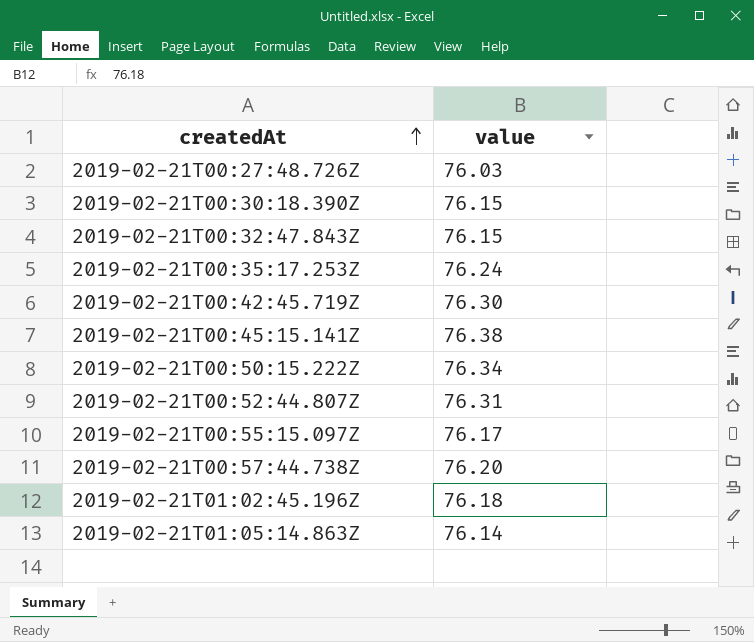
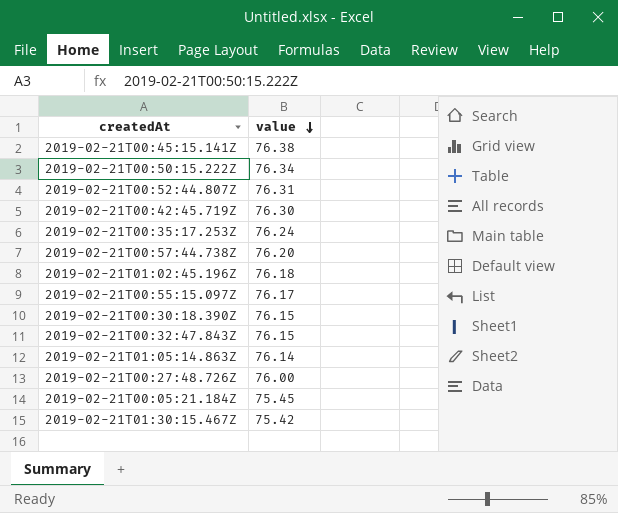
row order: createdAt ascending -> value descending
2019-02-21T00:27:48.726Z | value: 76.03 -> 76.00
row 2019-02-21T00:05:21.184Z: none -> 75.45
row 2019-02-21T01:30:15.467Z: none -> 75.42

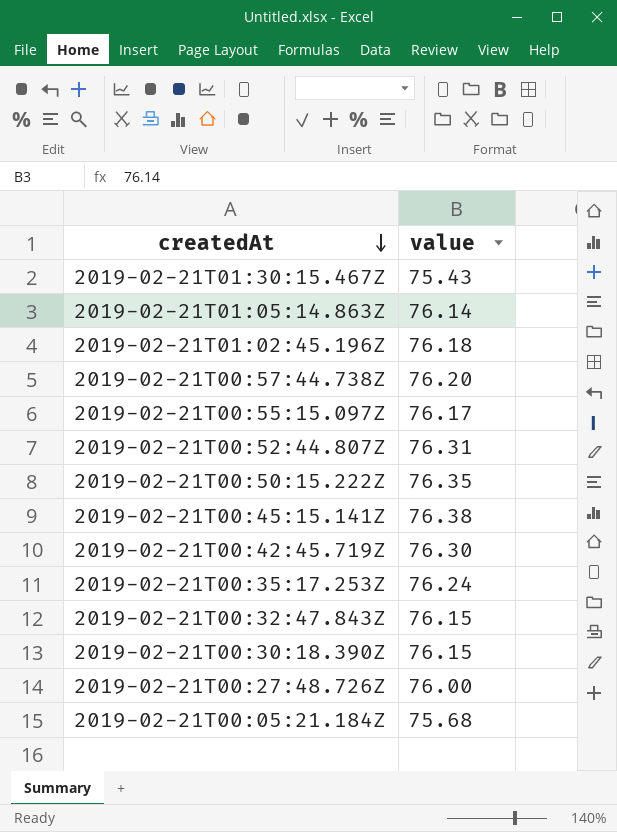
row order: value descending -> createdAt descending
2019-02-21T01:30:15.467Z | value: 75.42 -> 75.43
2019-02-21T00:50:15.222Z | value: 76.34 -> 76.35
2019-02-21T00:05:21.184Z | value: 75.45 -> 75.68

